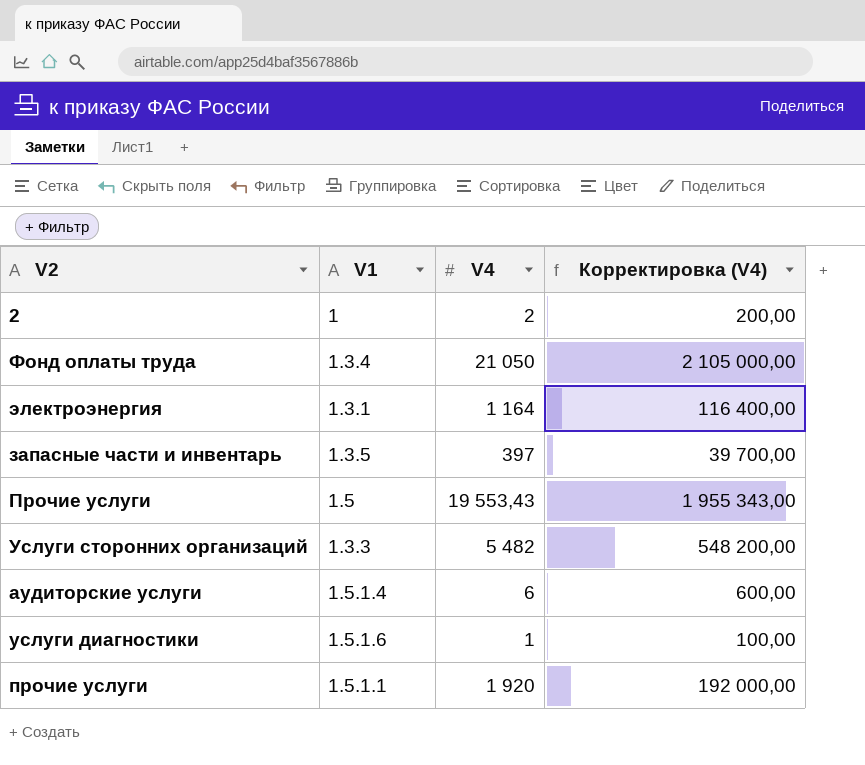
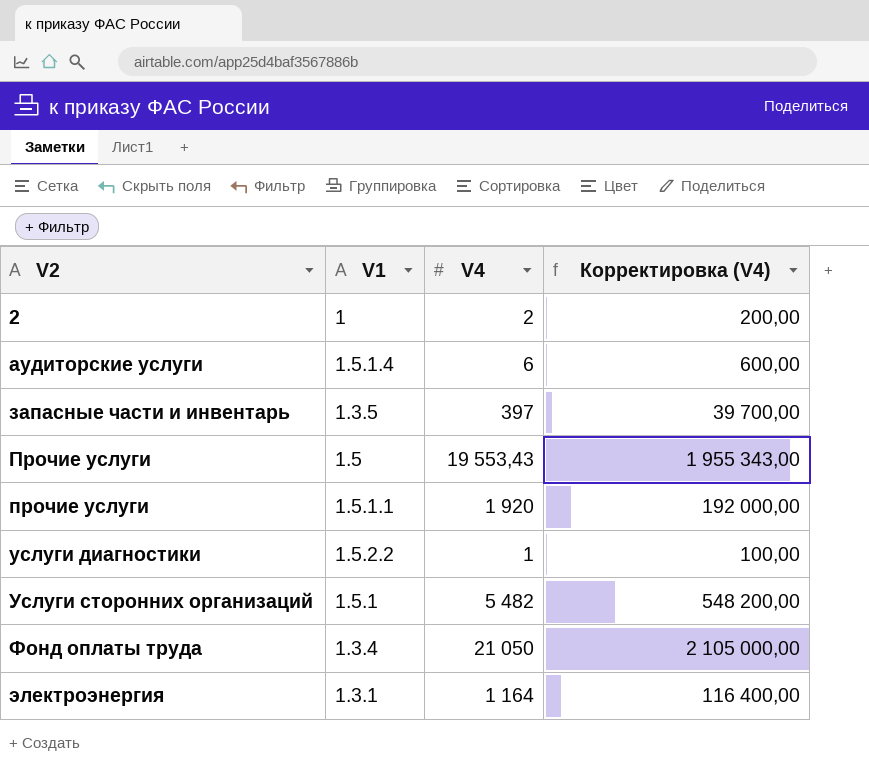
row order: none -> V2 ascending
услуги диагностики | V1: 1.5.1.6 -> 1.5.2.2
Услуги сторонних организаций | V1: 1.3.3 -> 1.5.1

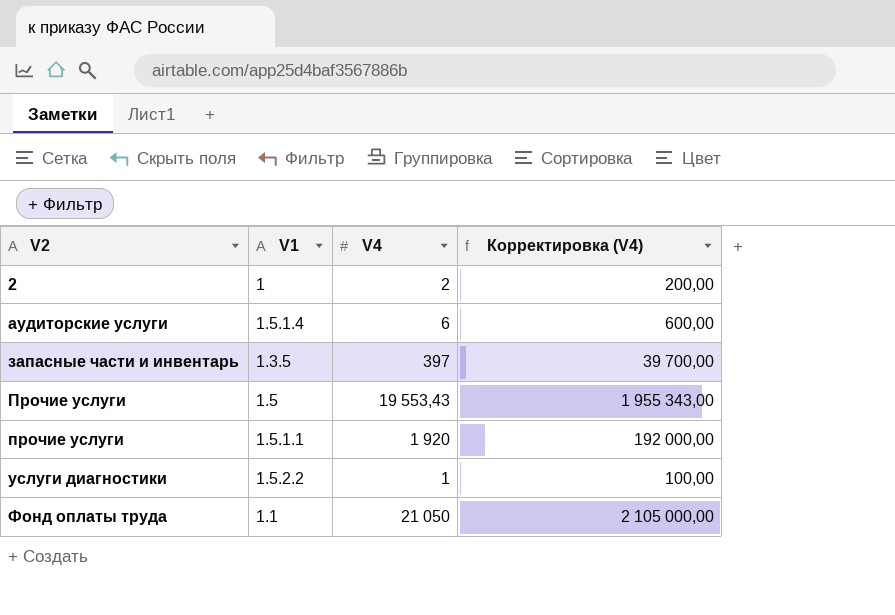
row Услуги сторонних организаций: 1.5.1 | 5 482 | 548 200,00 -> none
row электроэнергия: 1.3.1 | 1 164 | 116 400,00 -> none
Фонд оплаты труда | V1: 1.3.4 -> 1.1

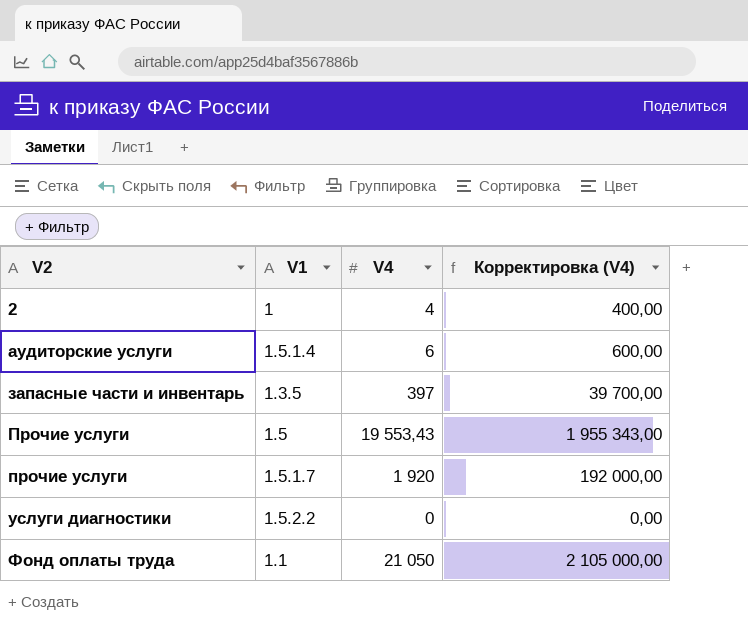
2 | V4: 2 -> 4
2 | Корректировка (V4): 200,00 -> 400,00
прочие услуги | V1: 1.5.1.1 -> 1.5.1.7
услуги диагностики | V4: 1 -> 0
услуги диагностики | Корректировка (V4): 100,00 -> 0,00

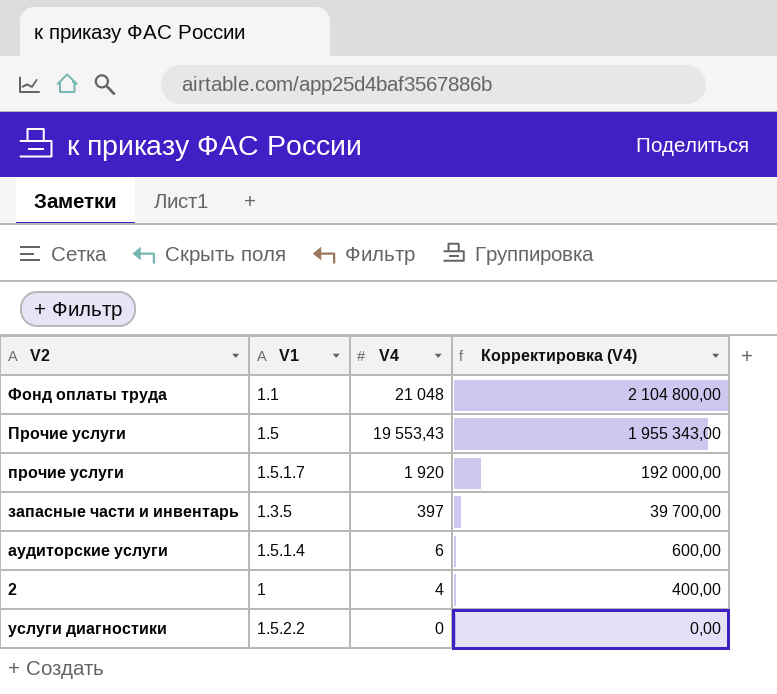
row order: V2 ascending -> V4 descending
Фонд оплаты труда | V4: 21 050 -> 21 048
Фонд оплаты труда | Корректировка (V4): 2 105 000,00 -> 2 104 800,00

